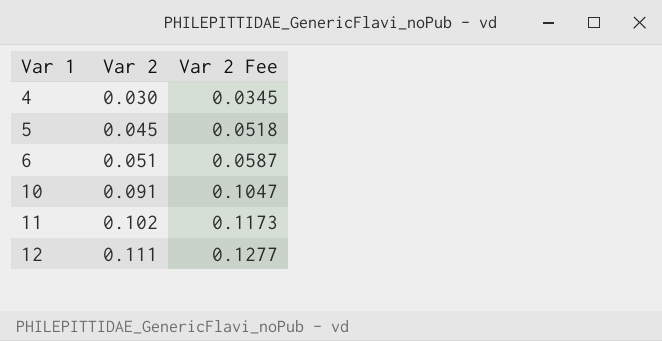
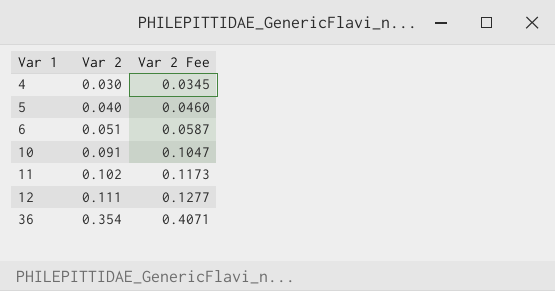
5 | Var 2: 0.045 -> 0.040
5 | Var 2 Fee: 0.0518 -> 0.0460
row 36: none -> 0.354 | 0.4071

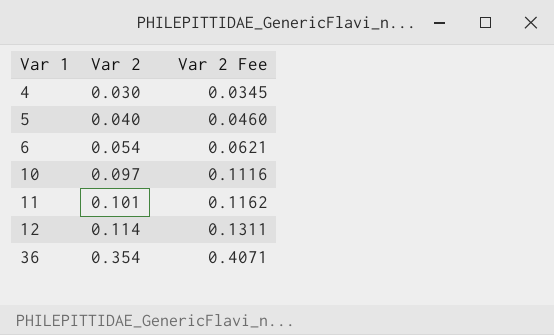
6 | Var 2: 0.051 -> 0.054
6 | Var 2 Fee: 0.0587 -> 0.0621
10 | Var 2: 0.091 -> 0.097
10 | Var 2 Fee: 0.1047 -> 0.1116
11 | Var 2: 0.102 -> 0.101
11 | Var 2 Fee: 0.1173 -> 0.1162
12 | Var 2: 0.111 -> 0.114
12 | Var 2 Fee: 0.1277 -> 0.1311

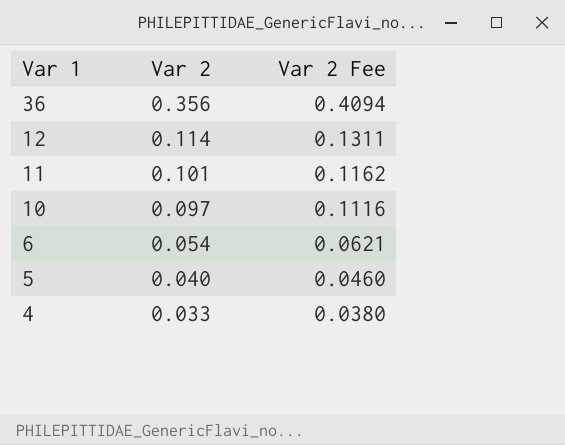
row order: Var 1 ascending -> Var 1 descending
36 | Var 2: 0.354 -> 0.356
36 | Var 2 Fee: 0.4071 -> 0.4094
4 | Var 2: 0.030 -> 0.033
4 | Var 2 Fee: 0.0345 -> 0.0380

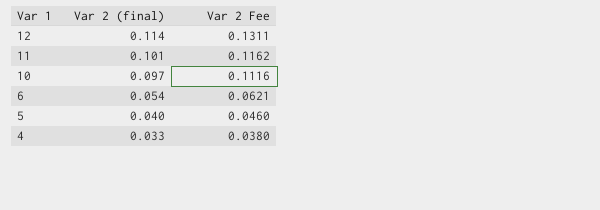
column name: Var 2 -> Var 2 (final)
row 36: 0.356 | 0.4094 -> none

